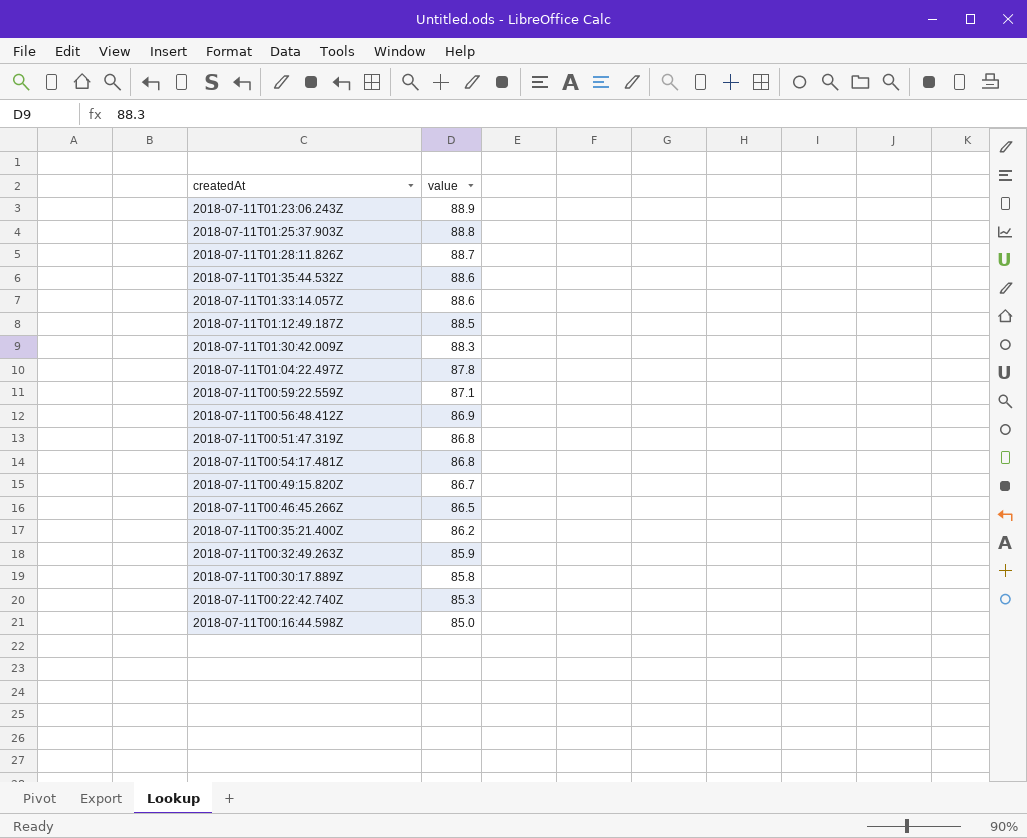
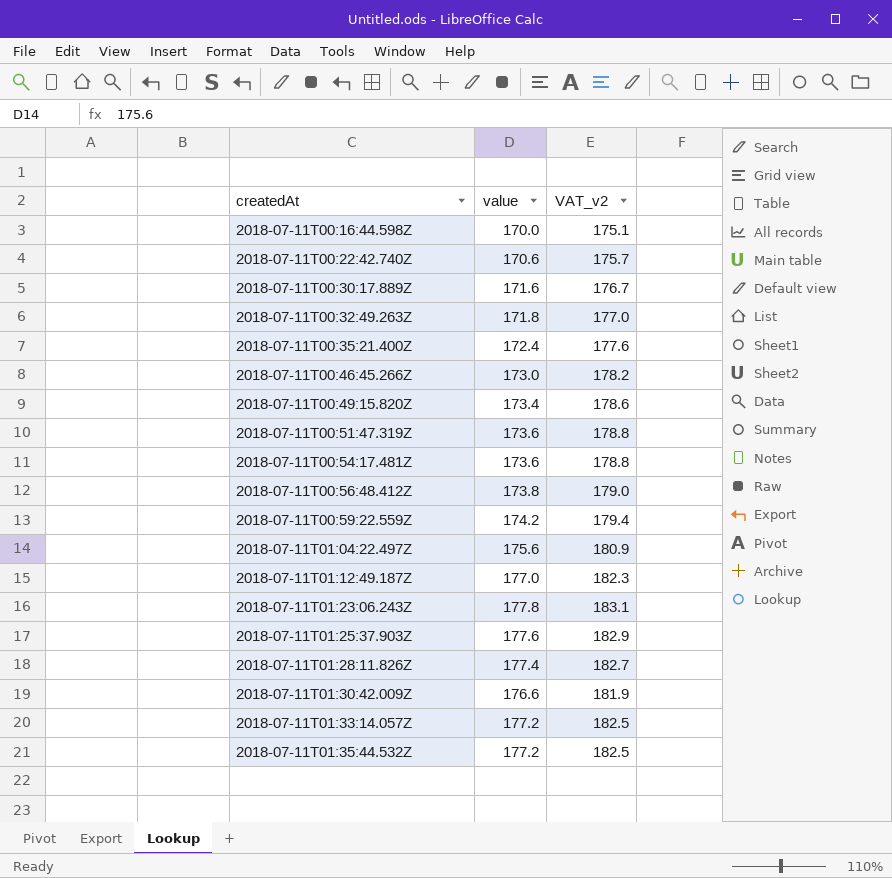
row order: value descending -> createdAt ascending
column VAT_v2 | formula: none -> [value] * 1.03
2018-07-11T00:16:44.598Z | value: 85.0 -> 170.0
2018-07-11T00:22:42.740Z | value: 85.3 -> 170.6
2018-07-11T00:30:17.889Z | value: 85.8 -> 171.6
2018-07-11T00:32:49.263Z | value: 85.9 -> 171.8
2018-07-11T00:35:21.400Z | value: 86.2 -> 172.4
2018-07-11T00:46:45.266Z | value: 86.5 -> 173.0
2018-07-11T00:49:15.820Z | value: 86.7 -> 173.4
2018-07-11T00:51:47.319Z | value: 86.8 -> 173.6
2018-07-11T00:54:17.481Z | value: 86.8 -> 173.6
2018-07-11T00:56:48.412Z | value: 86.9 -> 173.8
2018-07-11T00:59:22.559Z | value: 87.1 -> 174.2
2018-07-11T01:04:22.497Z | value: 87.8 -> 175.6
2018-07-11T01:12:49.187Z | value: 88.5 -> 177.0
2018-07-11T01:23:06.243Z | value: 88.9 -> 177.8
2018-07-11T01:25:37.903Z | value: 88.8 -> 177.6
2018-07-11T01:28:11.826Z | value: 88.7 -> 177.4
2018-07-11T01:30:42.009Z | value: 88.3 -> 176.6
2018-07-11T01:33:14.057Z | value: 88.6 -> 177.2
2018-07-11T01:35:44.532Z | value: 88.6 -> 177.2

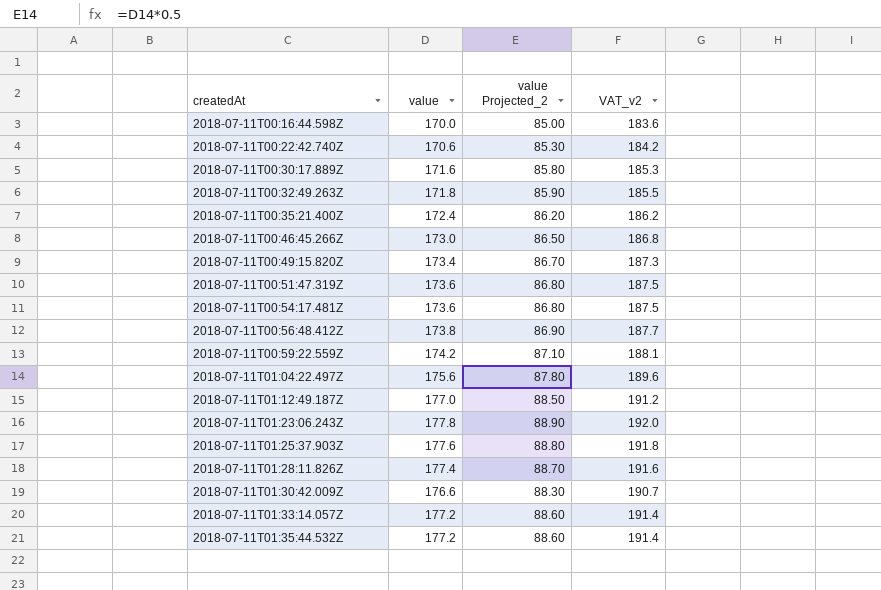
column value Projected_2 | formula: none -> [value] * 0.5
column VAT_v2 | formula: [value] * 1.03 -> [value] * 1.08

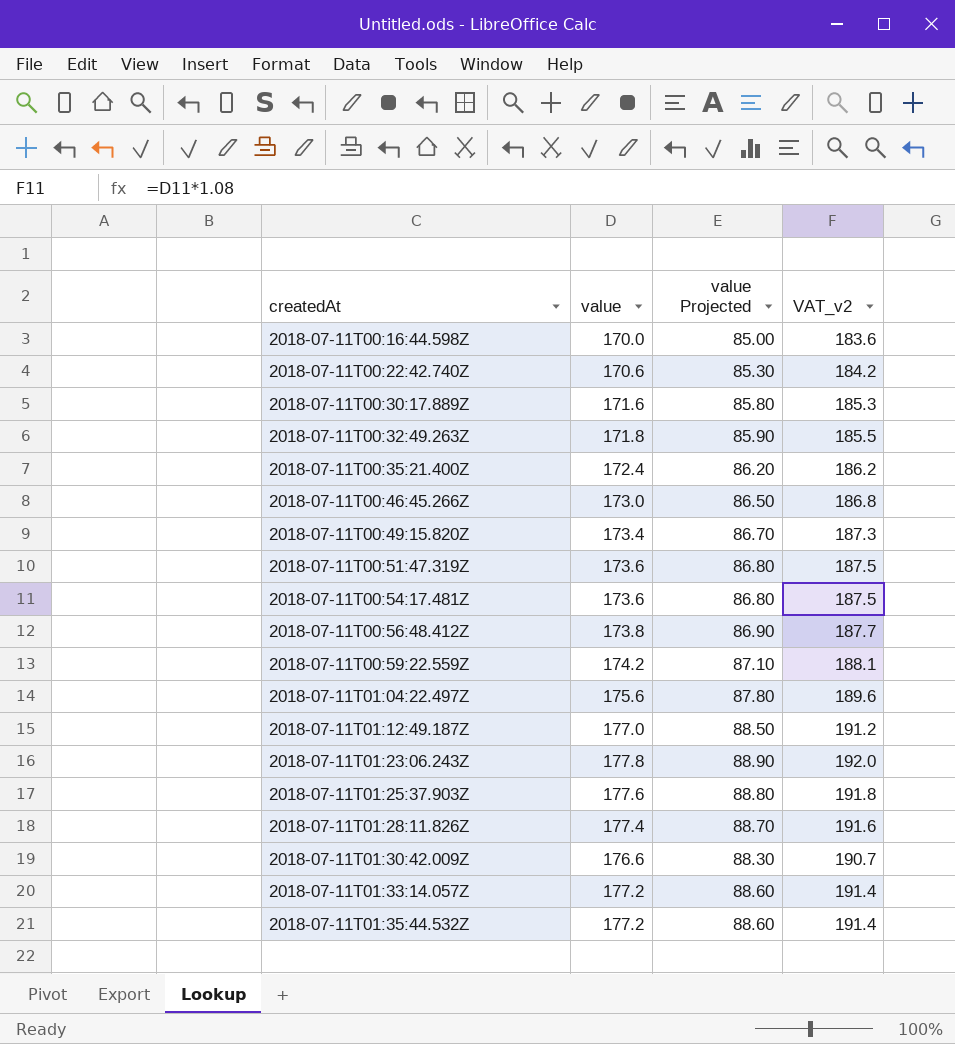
column name: value Projected_2 -> value Projected

